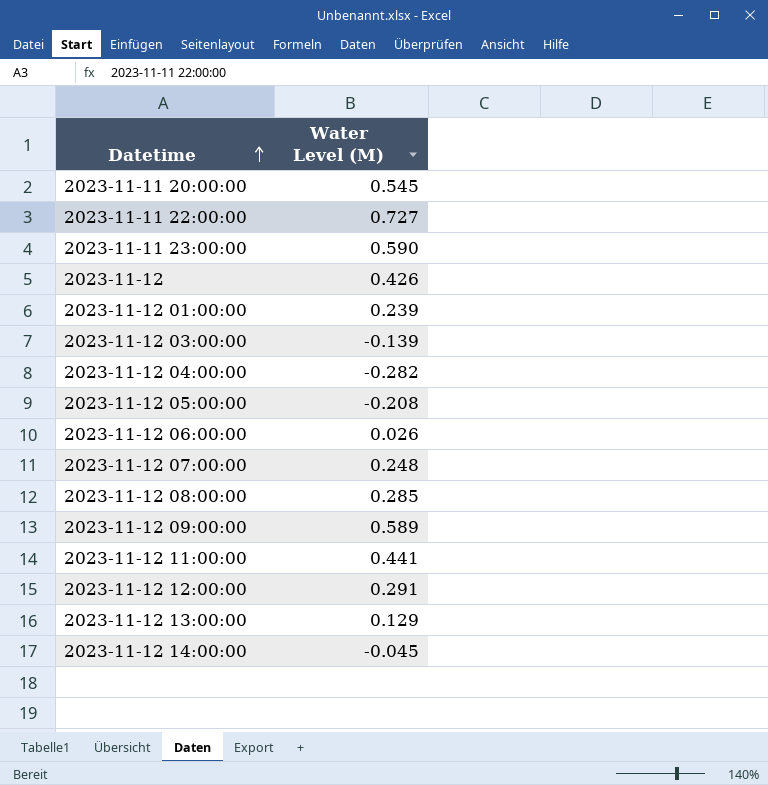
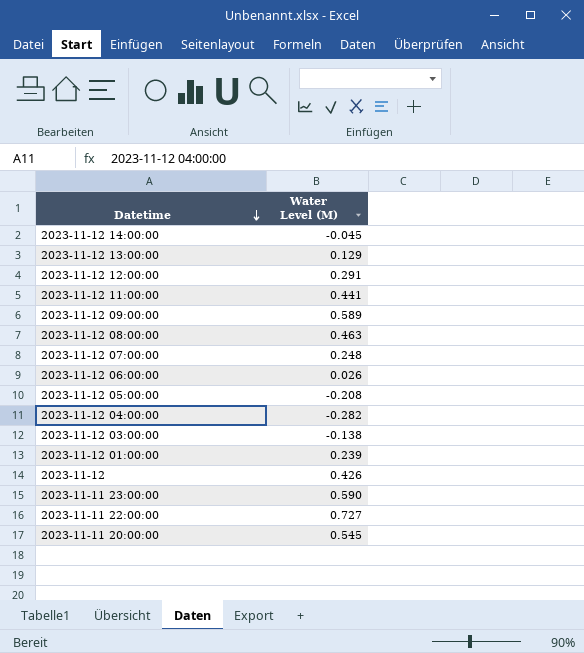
row order: Datetime ascending -> Datetime descending
2023-11-12 08:00:00 | Water Level (M): 0.285 -> 0.463
2023-11-12 03:00:00 | Water Level (M): -0.139 -> -0.138

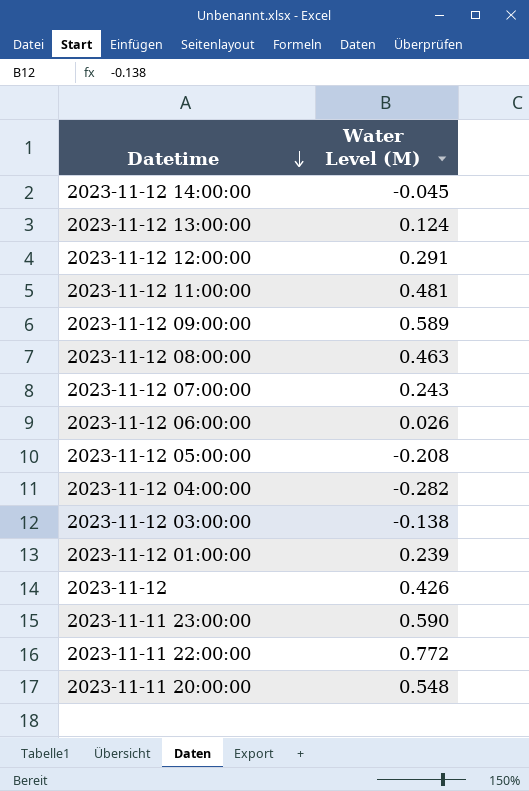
2023-11-12 13:00:00 | Water Level (M): 0.129 -> 0.124
2023-11-12 11:00:00 | Water Level (M): 0.441 -> 0.481
2023-11-12 07:00:00 | Water Level (M): 0.248 -> 0.243
2023-11-11 22:00:00 | Water Level (M): 0.727 -> 0.772
2023-11-11 20:00:00 | Water Level (M): 0.545 -> 0.548

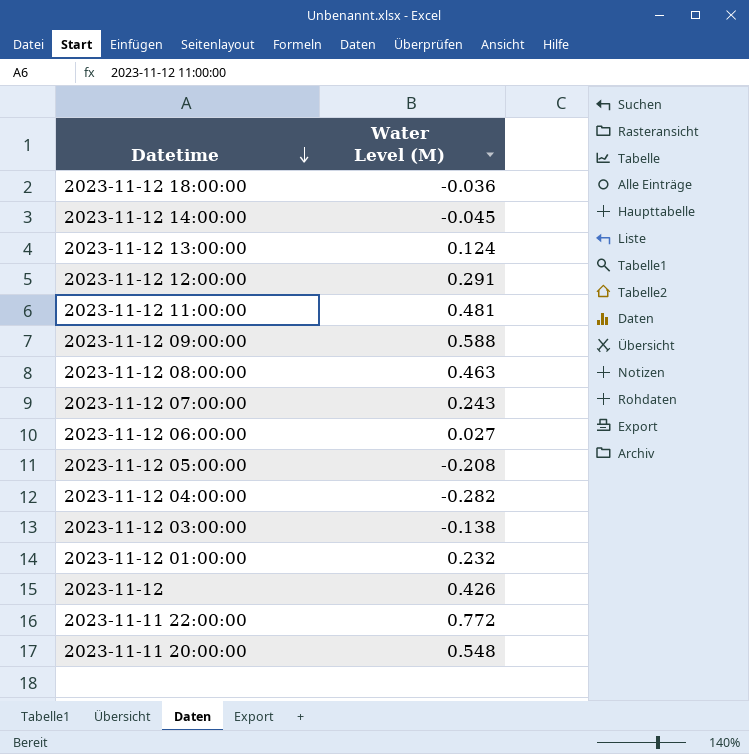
row 2023-11-11 23:00:00: 0.590 -> none
row 2023-11-12 18:00:00: none -> -0.036
2023-11-12 09:00:00 | Water Level (M): 0.589 -> 0.588
2023-11-12 06:00:00 | Water Level (M): 0.026 -> 0.027
2023-11-12 01:00:00 | Water Level (M): 0.239 -> 0.232

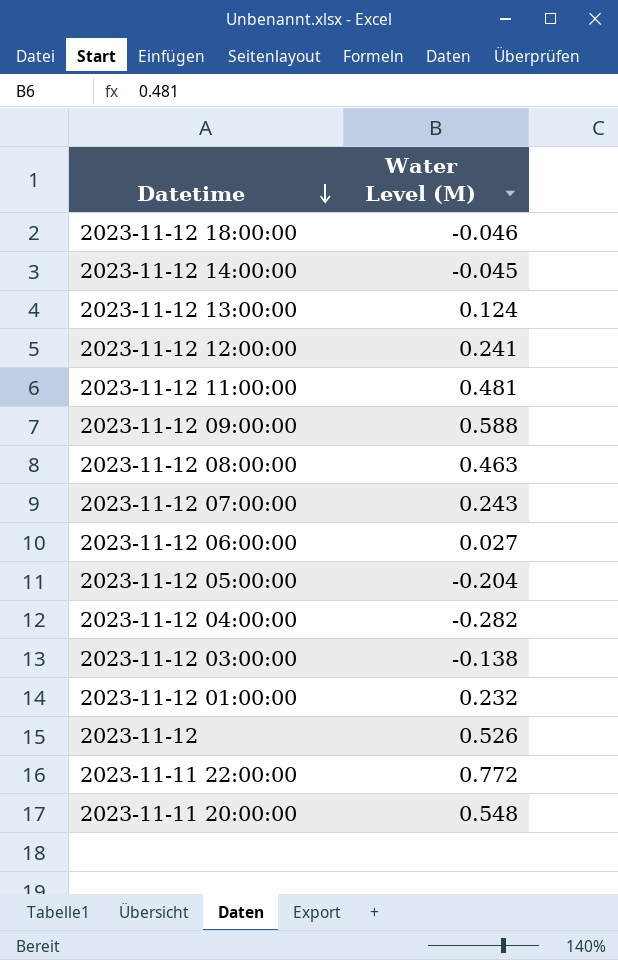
2023-11-12 18:00:00 | Water Level (M): -0.036 -> -0.046
2023-11-12 12:00:00 | Water Level (M): 0.291 -> 0.241
2023-11-12 05:00:00 | Water Level (M): -0.208 -> -0.204
2023-11-12 | Water Level (M): 0.426 -> 0.526

